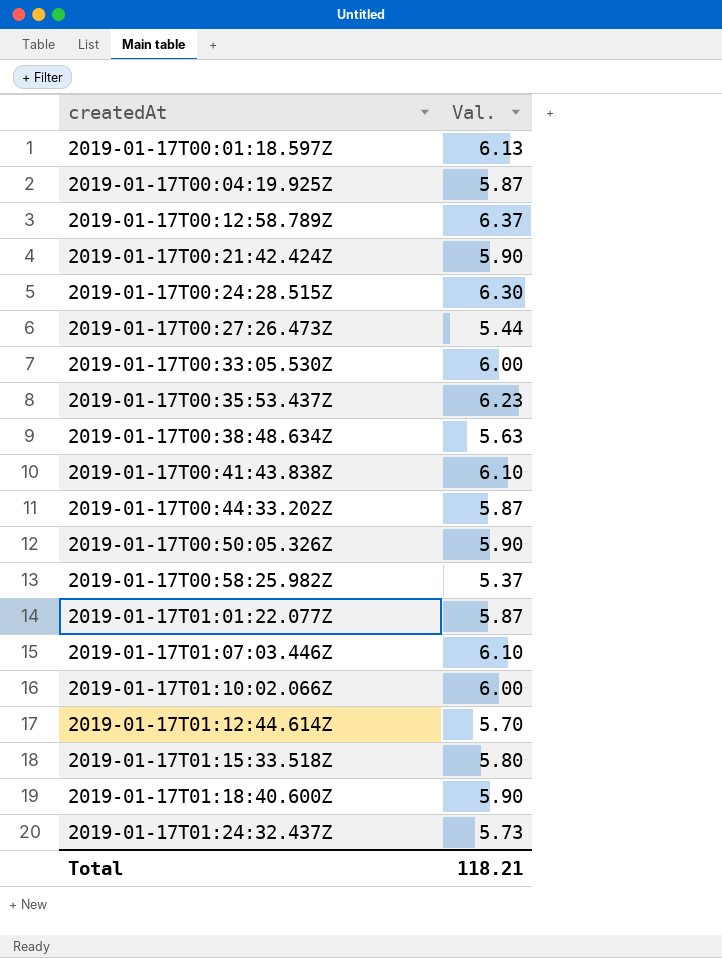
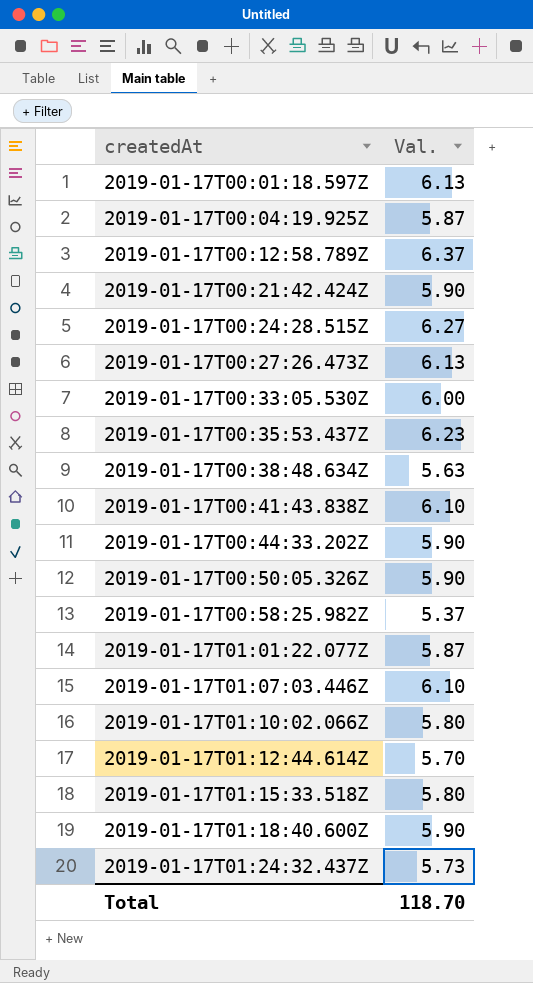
2019-01-17T00:24:28.515Z | Val.: 6.30 -> 6.27
2019-01-17T00:27:26.473Z | Val.: 5.44 -> 6.13
2019-01-17T00:44:33.202Z | Val.: 5.87 -> 5.90
2019-01-17T01:10:02.066Z | Val.: 6.00 -> 5.80
Total | Val.: 118.21 -> 118.70

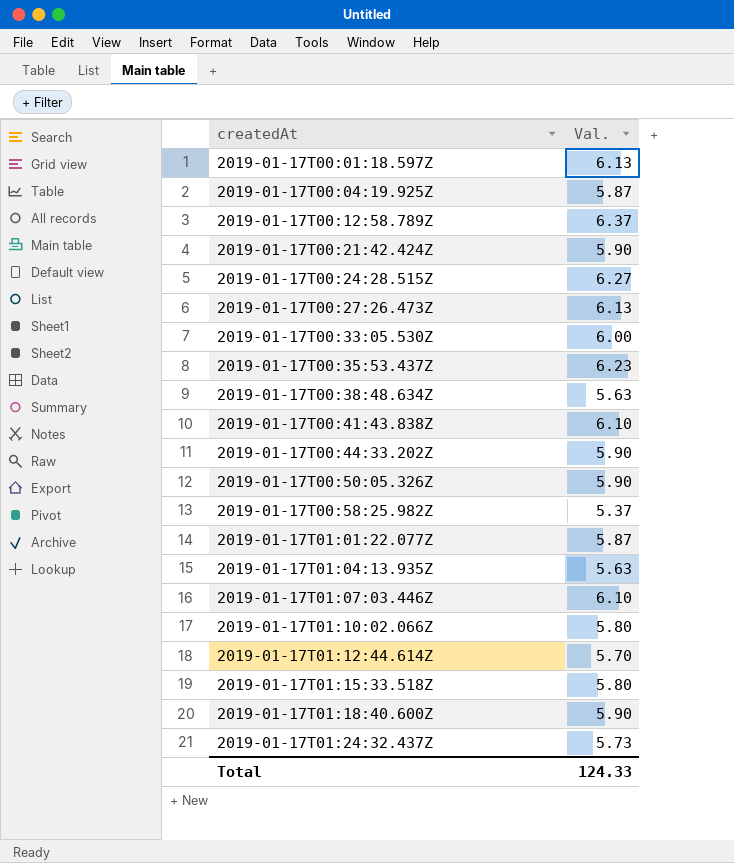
row 2019-01-17T01:04:13.935Z: none -> 5.63
Total | Val.: 118.70 -> 124.33

